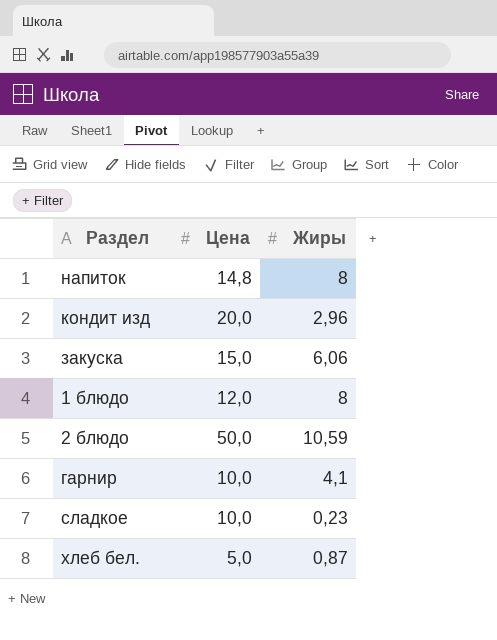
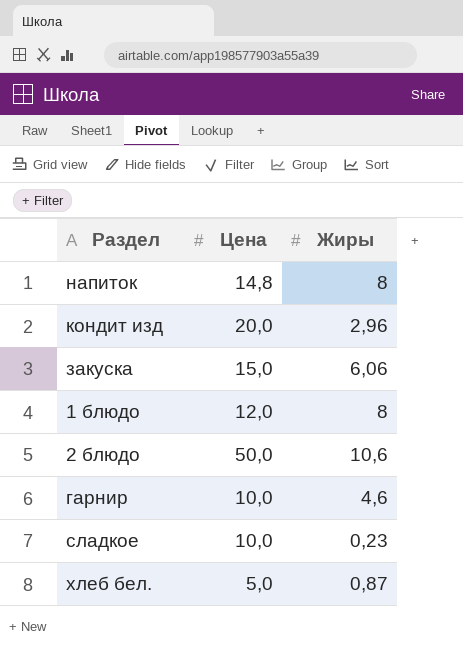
2 блюдо | Жиры: 10,59 -> 10,6
гарнир | Жиры: 4,1 -> 4,6

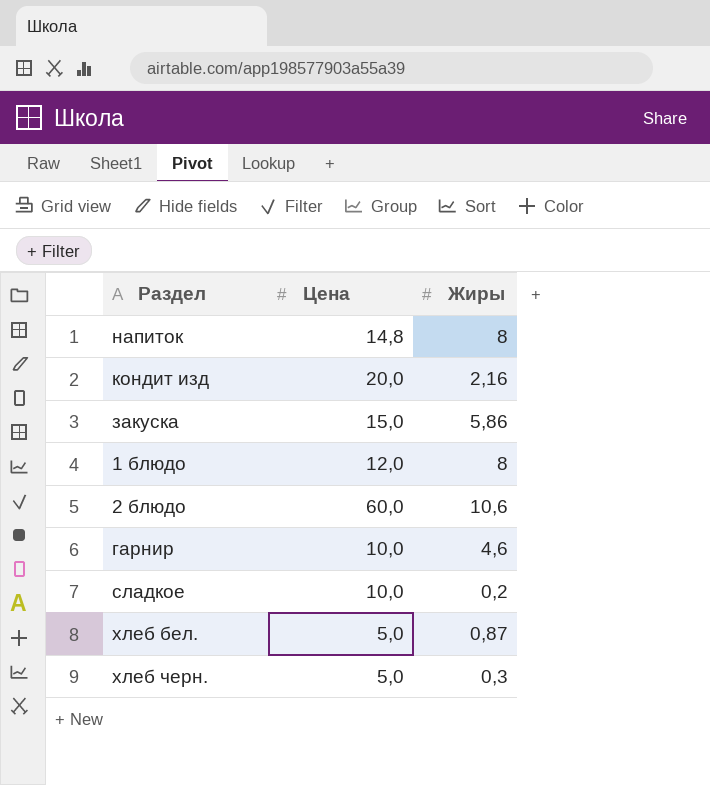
кондит изд | Жиры: 2,96 -> 2,16
закуска | Жиры: 6,06 -> 5,86
2 блюдо | Цена: 50,0 -> 60,0
сладкое | Жиры: 0,23 -> 0,2
row хлеб черн.: none -> 5,0 | 0,3

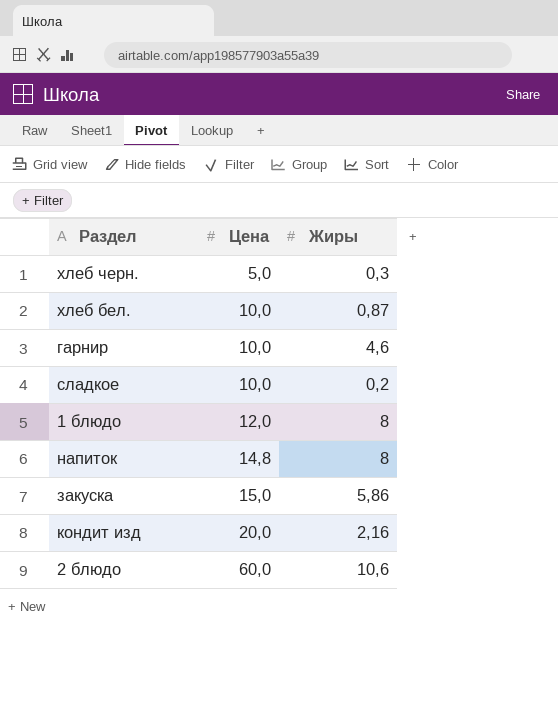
row order: none -> Цена ascending
хлеб бел. | Цена: 5,0 -> 10,0

